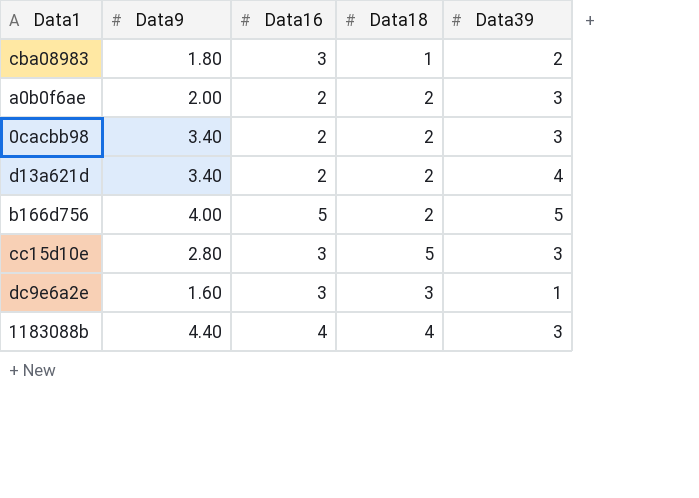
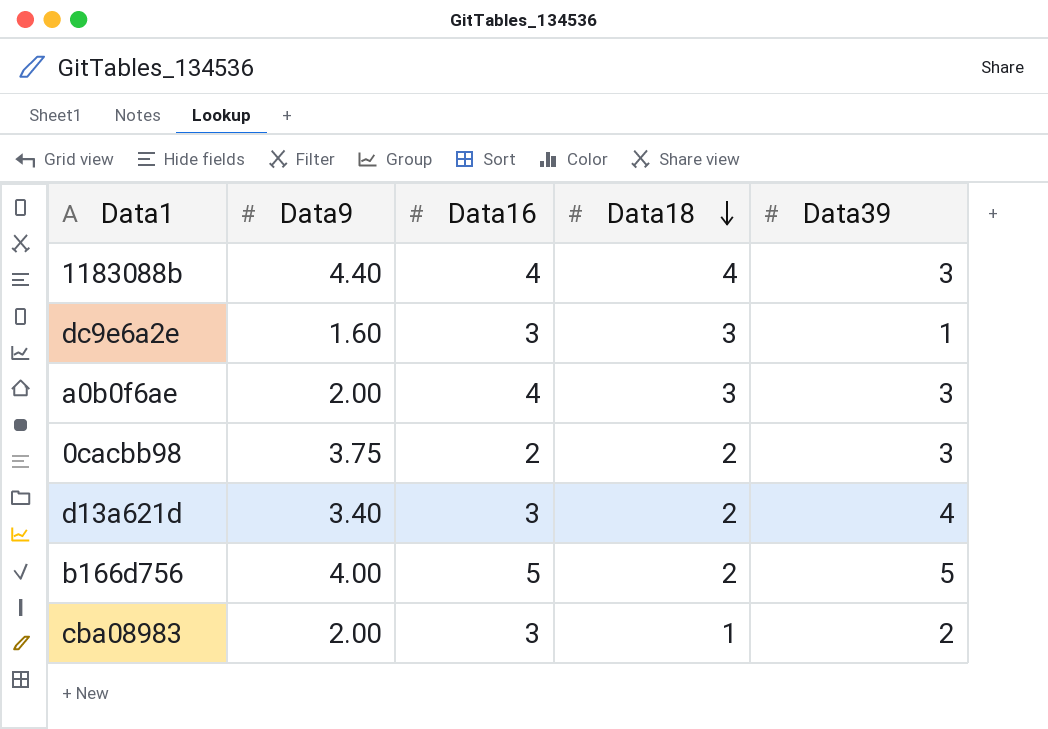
row order: none -> Data18 descending
row cc15d10e: 2.80 | 3 | 5 | 3 -> none
a0b0f6ae | Data16: 2 -> 4
a0b0f6ae | Data18: 2 -> 3
0cacbb98 | Data9: 3.40 -> 3.75
d13a621d | Data16: 2 -> 3
cba08983 | Data9: 1.80 -> 2.00

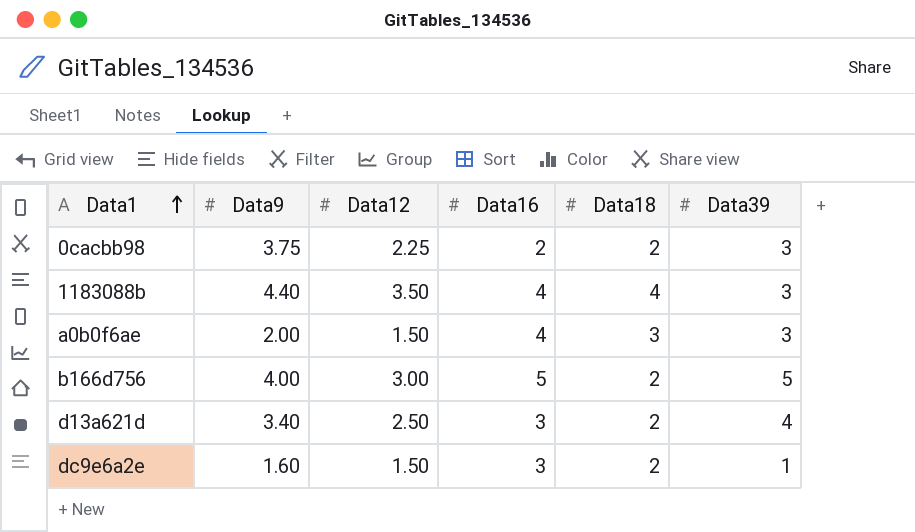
row order: Data18 descending -> Data1 ascending
column Data12 | position: none -> 3
row cba08983: 2.00 | 3 | 1 | 2 -> none
dc9e6a2e | Data18: 3 -> 2

